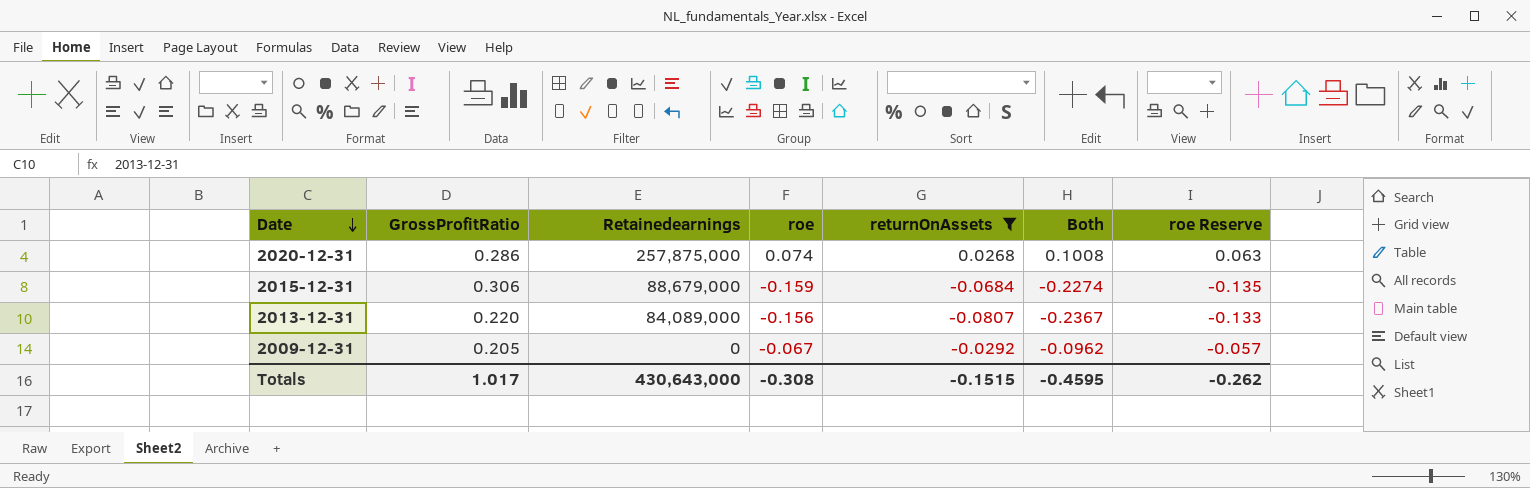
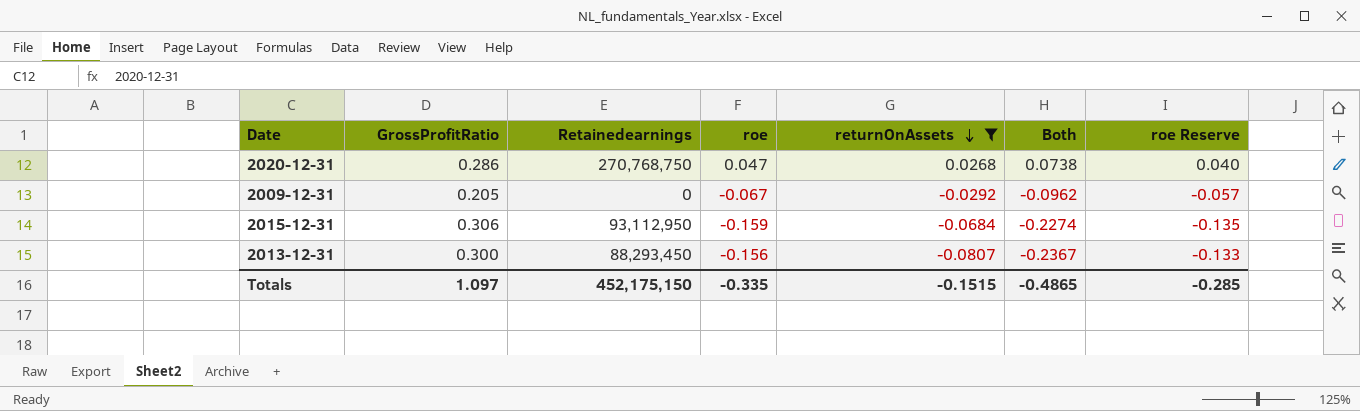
row order: Date descending -> returnOnAssets descending
2020-12-31 | Retainedearnings: 257,875,000 -> 270,768,750
2020-12-31 | roe: 0.074 -> 0.047
2020-12-31 | Both: 0.1008 -> 0.0738
2020-12-31 | roe Reserve: 0.063 -> 0.040
2015-12-31 | Retainedearnings: 88,679,000 -> 93,112,950
2013-12-31 | GrossProfitRatio: 0.220 -> 0.300
2013-12-31 | Retainedearnings: 84,089,000 -> 88,293,450
Totals | GrossProfitRatio: 1.017 -> 1.097
Totals | Retainedearnings: 430,643,000 -> 452,175,150
Totals | roe: -0.308 -> -0.335
Totals | Both: -0.4595 -> -0.4865
Totals | roe Reserve: -0.262 -> -0.285

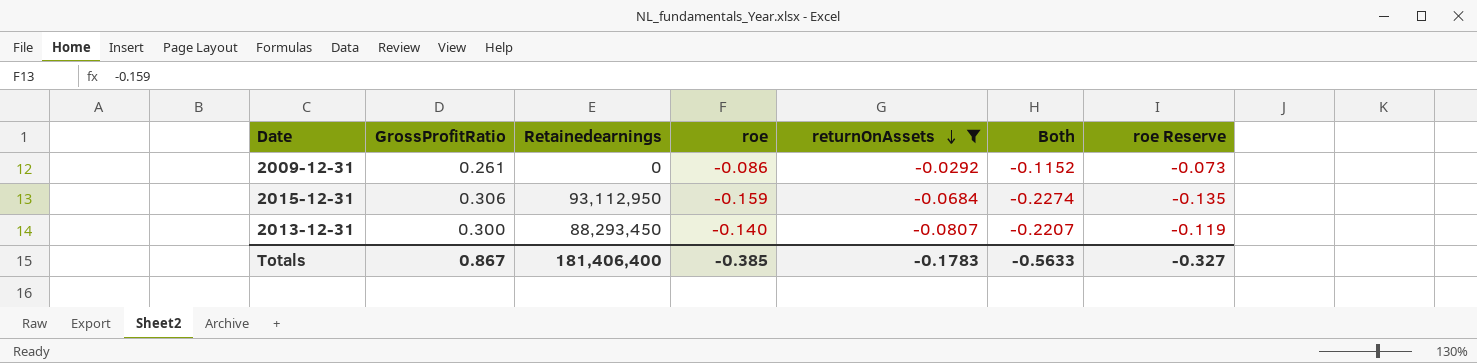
row 2020-12-31: 0.286 | 270,768,750 | 0.047 | 0.0268 | 0.0738 | 0.040 -> none
2009-12-31 | GrossProfitRatio: 0.205 -> 0.261
2009-12-31 | roe: -0.067 -> -0.086
2009-12-31 | Both: -0.0962 -> -0.1152
2009-12-31 | roe Reserve: -0.057 -> -0.073
2013-12-31 | roe: -0.156 -> -0.140
2013-12-31 | Both: -0.2367 -> -0.2207
2013-12-31 | roe Reserve: -0.133 -> -0.119
Totals | GrossProfitRatio: 1.097 -> 0.867
Totals | Retainedearnings: 452,175,150 -> 181,406,400
Totals | roe: -0.335 -> -0.385
Totals | returnOnAssets: -0.1515 -> -0.1783
Totals | Both: -0.4865 -> -0.5633
Totals | roe Reserve: -0.285 -> -0.327

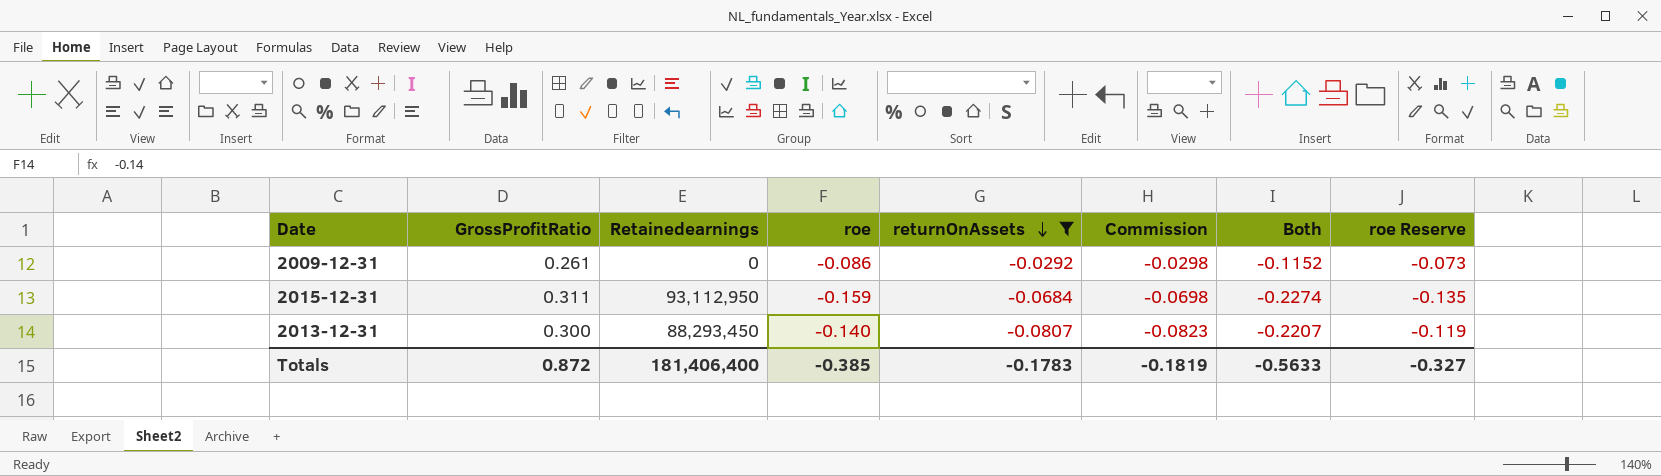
column Commission | formula: none -> [returnOnAssets] * 1.02
2015-12-31 | GrossProfitRatio: 0.306 -> 0.311
Totals | GrossProfitRatio: 0.867 -> 0.872

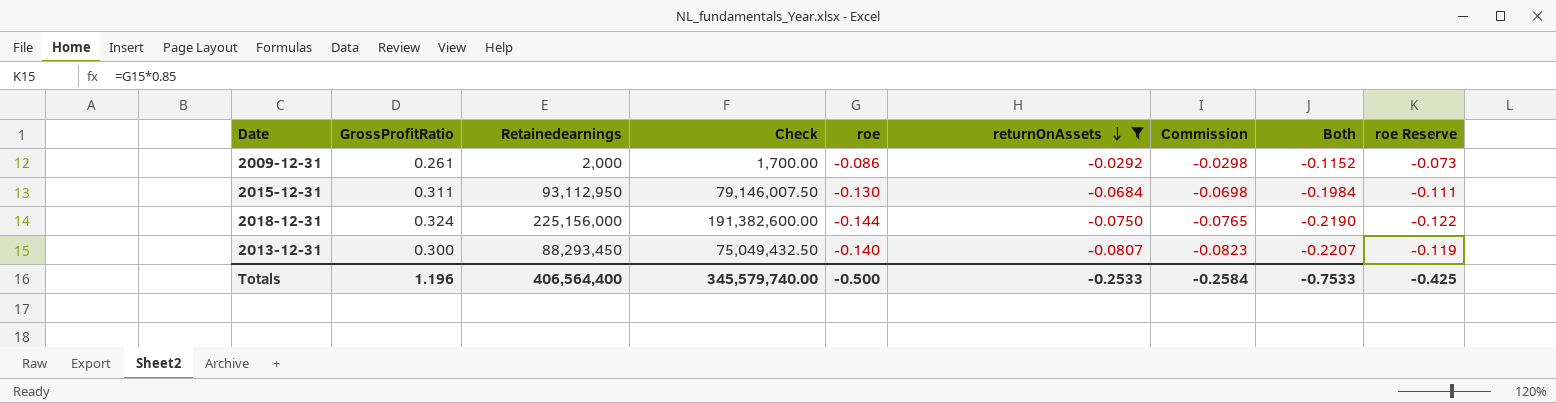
column Check | formula: none -> [Retainedearnings] * 0.85
2009-12-31 | Retainedearnings: 0 -> 2,000
2015-12-31 | roe: -0.159 -> -0.130
2015-12-31 | Both: -0.2274 -> -0.1984
2015-12-31 | roe Reserve: -0.135 -> -0.111
row 2018-12-31: none -> 0.324 | 225,156,000 | 191,382,600.00 | -0.144 | -0.0750 | -0.0765 | -0.2190 | -0.122
Totals | GrossProfitRatio: 0.872 -> 1.196
Totals | Retainedearnings: 181,406,400 -> 406,564,400
Totals | roe: -0.385 -> -0.500
Totals | returnOnAssets: -0.1783 -> -0.2533
Totals | Commission: -0.1819 -> -0.2584
Totals | Both: -0.5633 -> -0.7533
Totals | roe Reserve: -0.327 -> -0.425

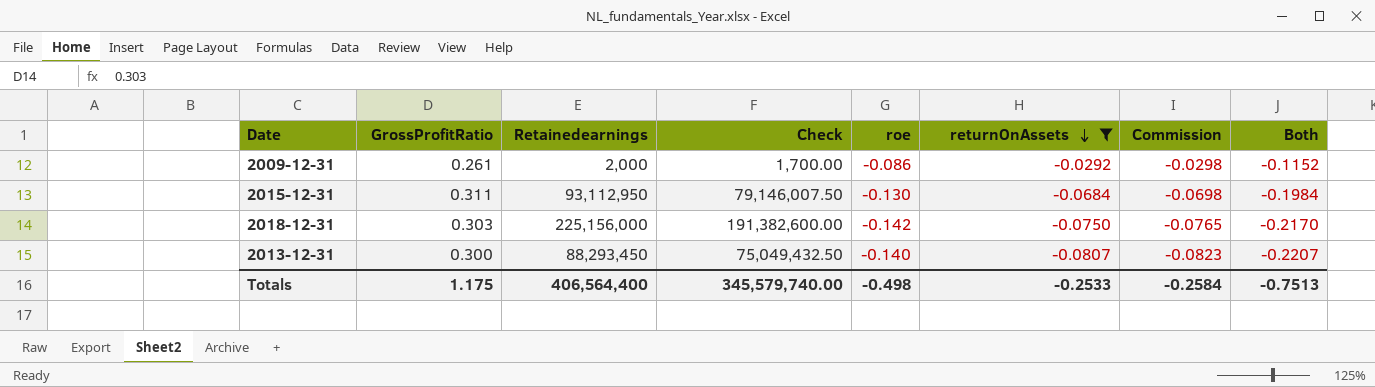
column roe Reserve | formula: [roe] * 0.85 -> none
2018-12-31 | GrossProfitRatio: 0.324 -> 0.303
2018-12-31 | roe: -0.144 -> -0.142
2018-12-31 | Both: -0.2190 -> -0.2170
Totals | GrossProfitRatio: 1.196 -> 1.175
Totals | roe: -0.500 -> -0.498
Totals | Both: -0.7533 -> -0.7513

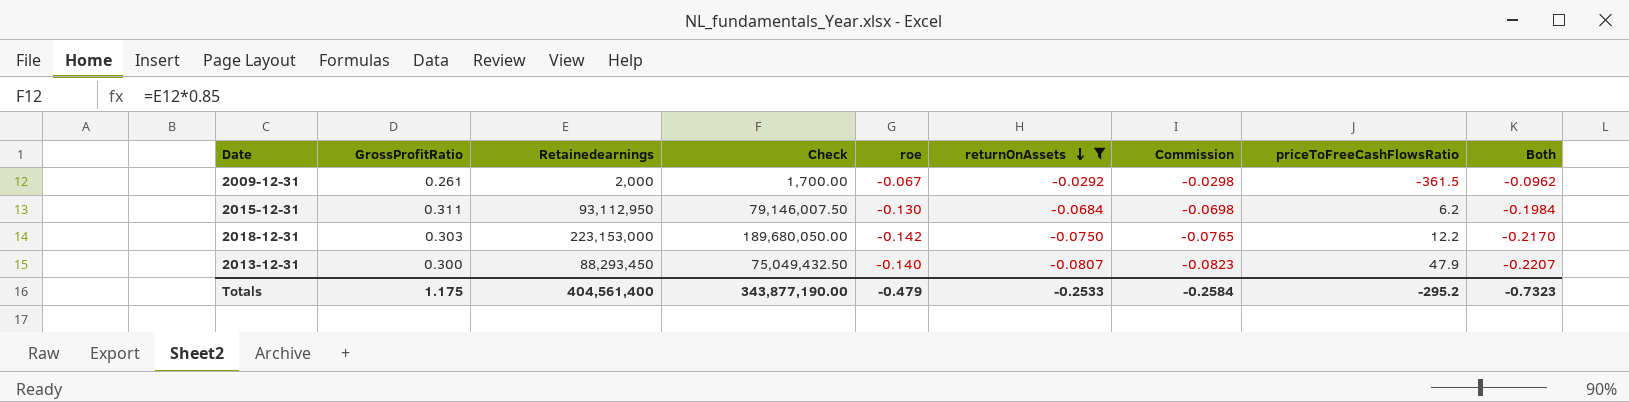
column priceToFreeCashFlowsRatio | position: none -> 8
2009-12-31 | roe: -0.086 -> -0.067
2009-12-31 | Both: -0.1152 -> -0.0962
2018-12-31 | Retainedearnings: 225,156,000 -> 223,153,000
2018-12-31 | Check: 191,382,600.00 -> 189,680,050.00
Totals | Retainedearnings: 406,564,400 -> 404,561,400
Totals | Check: 345,579,740.00 -> 343,877,190.00
Totals | roe: -0.498 -> -0.479
Totals | Both: -0.7513 -> -0.7323

